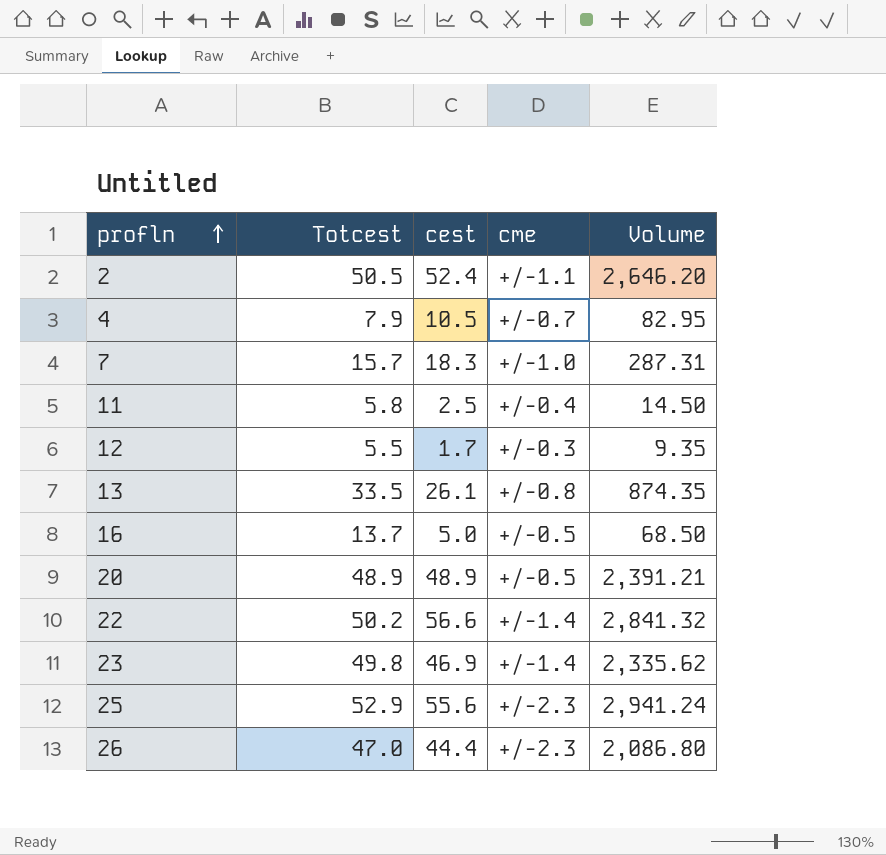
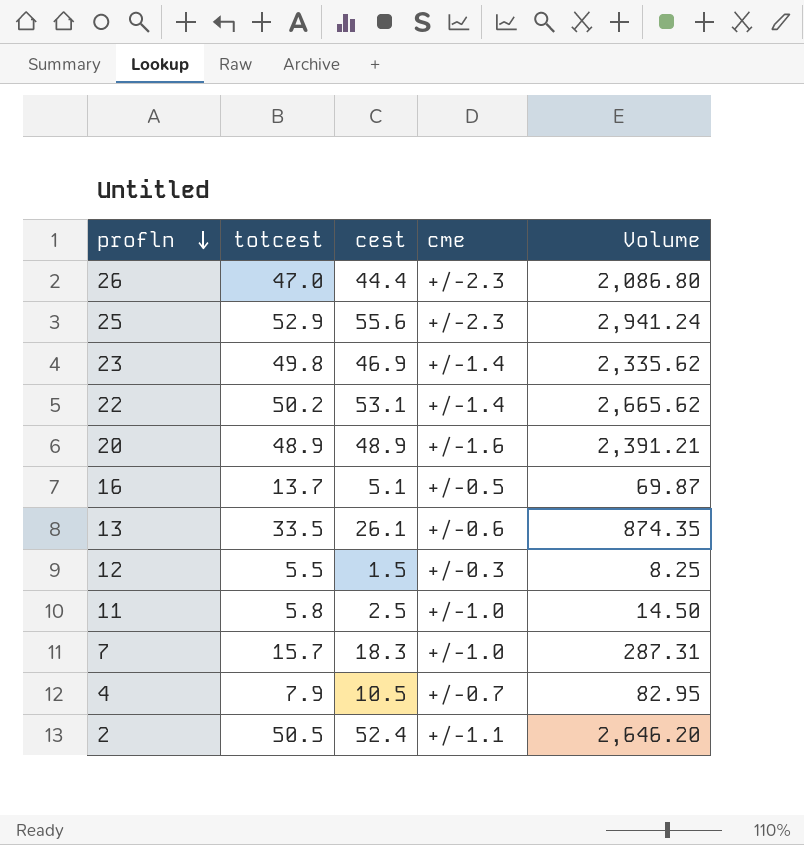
row order: profln ascending -> profln descending
column name: Totcest -> totcest
22 | cest: 56.6 -> 53.1
22 | Volume: 2,841.32 -> 2,665.62
20 | cme: +/-0.5 -> +/-1.6
16 | cest: 5.0 -> 5.1
16 | Volume: 68.50 -> 69.87
13 | cme: +/-0.8 -> +/-0.6
12 | cest: 1.7 -> 1.5
12 | Volume: 9.35 -> 8.25
11 | cme: +/-0.4 -> +/-1.0

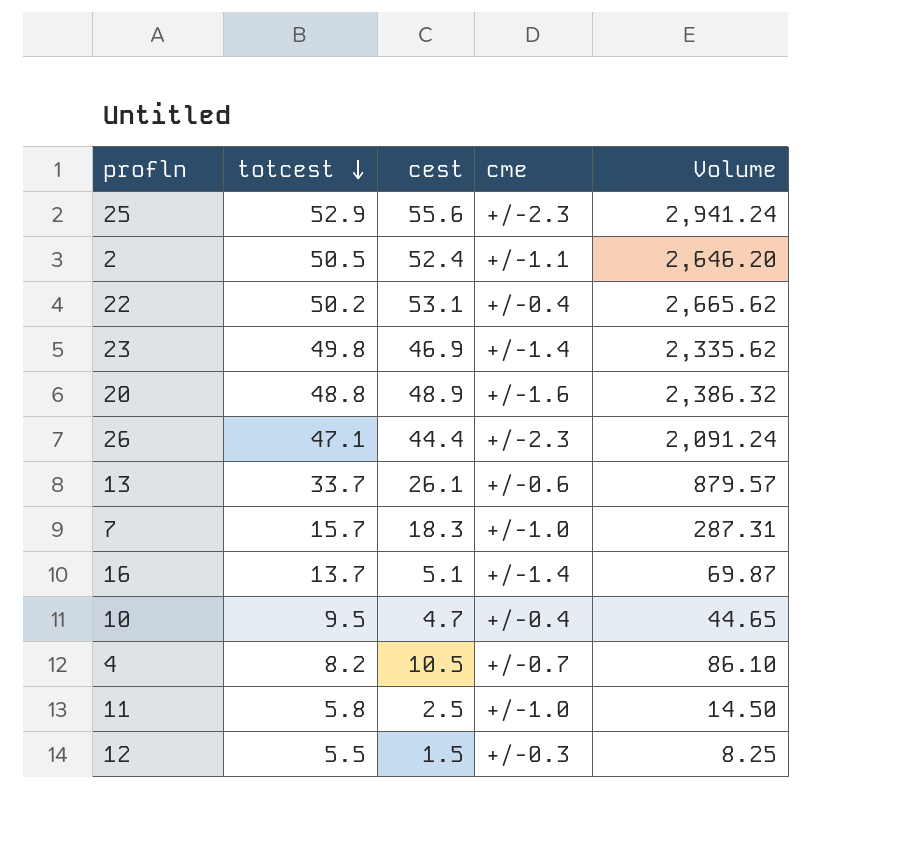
row order: profln descending -> totcest descending
22 | cme: +/-1.4 -> +/-0.4
20 | totcest: 48.9 -> 48.8
20 | Volume: 2,391.21 -> 2,386.32
26 | totcest: 47.0 -> 47.1
26 | Volume: 2,086.80 -> 2,091.24
13 | totcest: 33.5 -> 33.7
13 | Volume: 874.35 -> 879.57
16 | cme: +/-0.5 -> +/-1.4
row 10: none -> 9.5 | 4.7 | +/-0.4 | 44.65
4 | totcest: 7.9 -> 8.2
4 | Volume: 82.95 -> 86.10

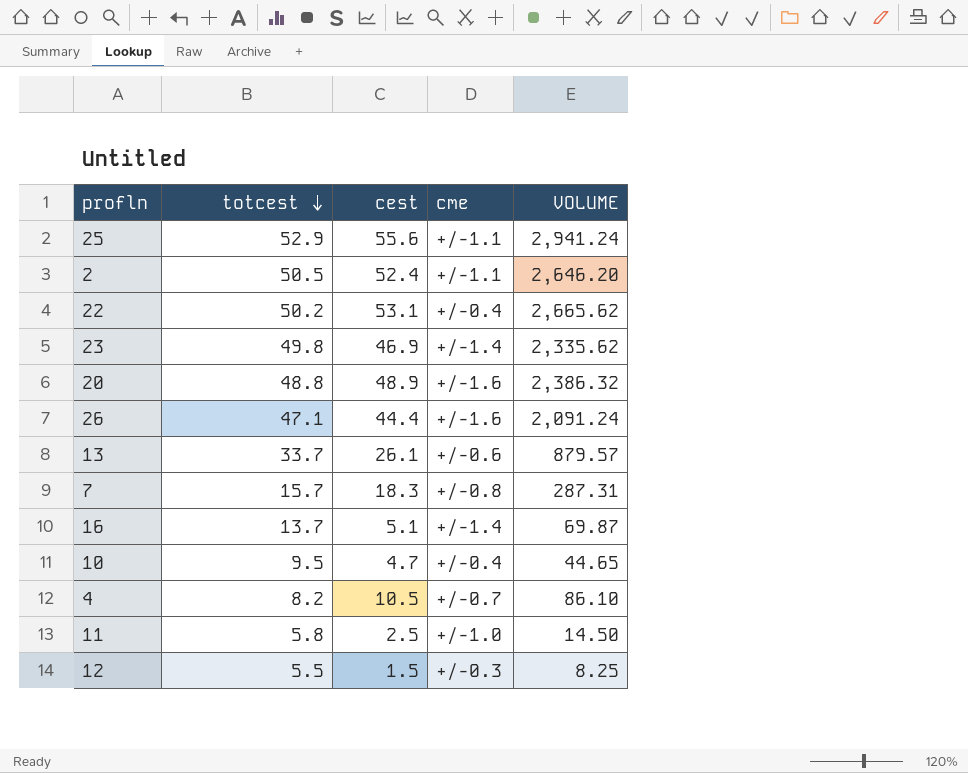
column name: Volume -> VOLUME
25 | cme: +/-2.3 -> +/-1.1
26 | cme: +/-2.3 -> +/-1.6
7 | cme: +/-1.0 -> +/-0.8

